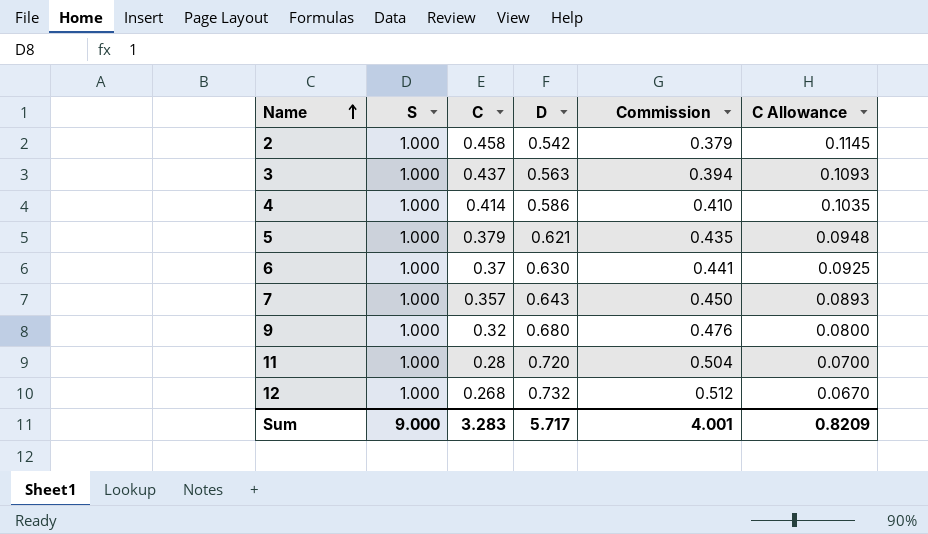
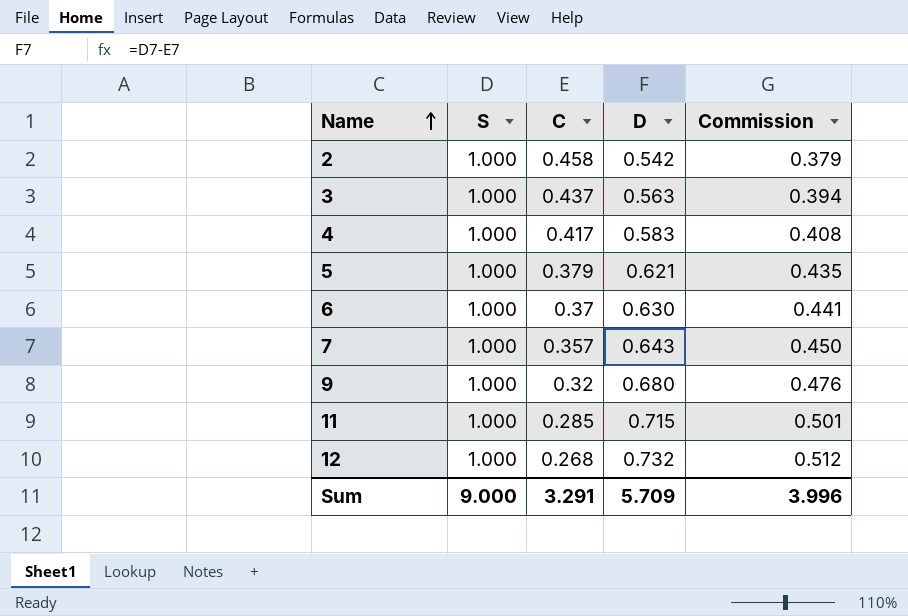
column C Allowance | formula: [C] * 0.25 -> none
4 | C: 0.414 -> 0.417
4 | D: 0.586 -> 0.583
4 | Commission: 0.410 -> 0.408
11 | C: 0.28 -> 0.285
11 | D: 0.720 -> 0.715
11 | Commission: 0.504 -> 0.501
Sum | C: 3.283 -> 3.291
Sum | D: 5.717 -> 5.709
Sum | Commission: 4.001 -> 3.996

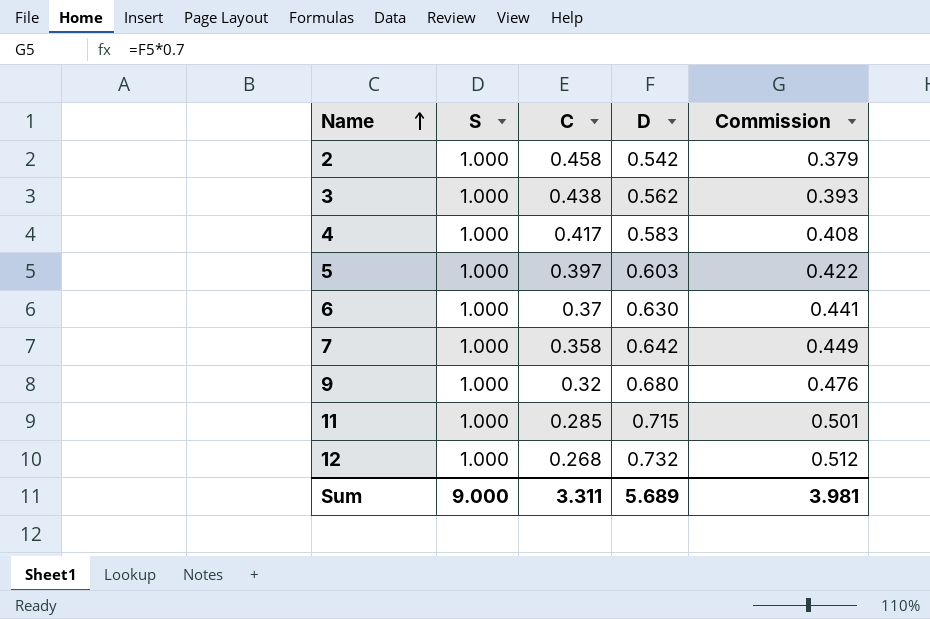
3 | C: 0.437 -> 0.438
3 | D: 0.563 -> 0.562
3 | Commission: 0.394 -> 0.393
5 | C: 0.379 -> 0.397
5 | D: 0.621 -> 0.603
5 | Commission: 0.435 -> 0.422
7 | C: 0.357 -> 0.358
7 | D: 0.643 -> 0.642
7 | Commission: 0.450 -> 0.449
Sum | C: 3.291 -> 3.311
Sum | D: 5.709 -> 5.689
Sum | Commission: 3.996 -> 3.981

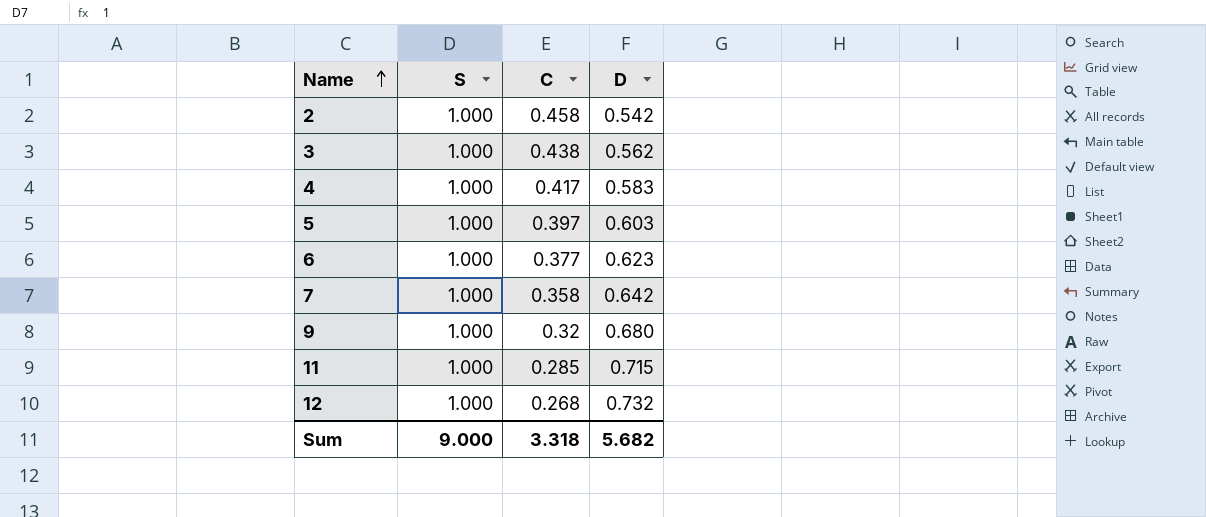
column Commission | formula: [D] * 0.7 -> none
6 | C: 0.37 -> 0.377
6 | D: 0.630 -> 0.623
Sum | C: 3.311 -> 3.318
Sum | D: 5.689 -> 5.682

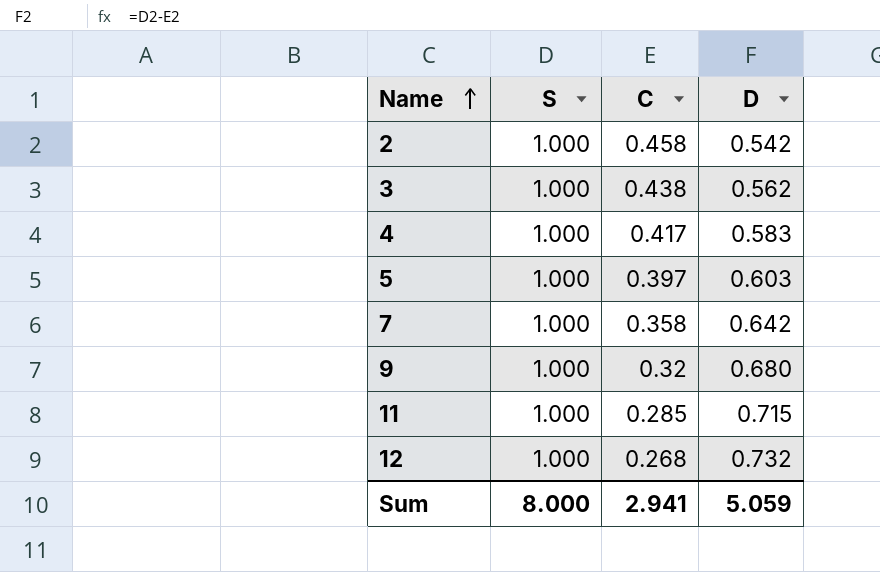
row 6: 1.000 | 0.377 | 0.623 -> none
Sum | S: 9.000 -> 8.000
Sum | C: 3.318 -> 2.941
Sum | D: 5.682 -> 5.059

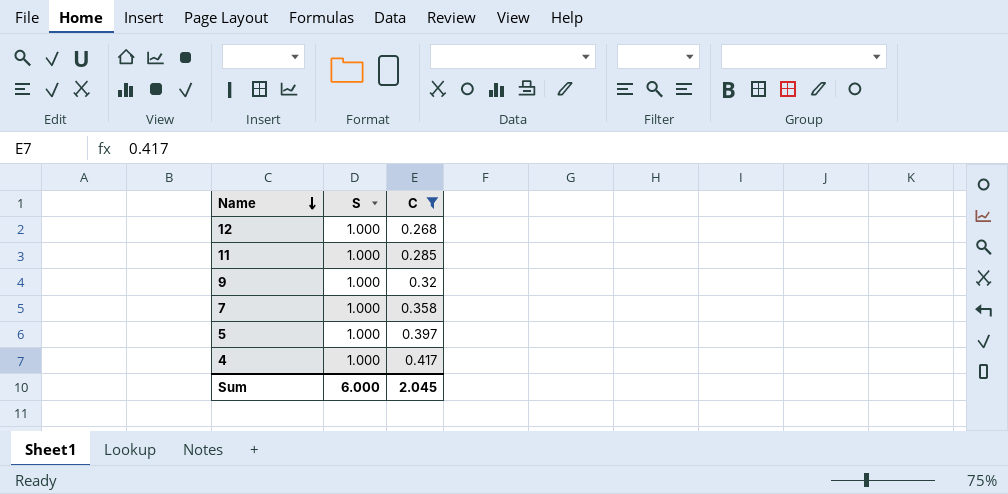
filter: none -> C <= 0.417
row order: Name ascending -> Name descending
column D | formula: [S] - [C] -> none
Sum | S: 8.000 -> 6.000
Sum | C: 2.941 -> 2.045

